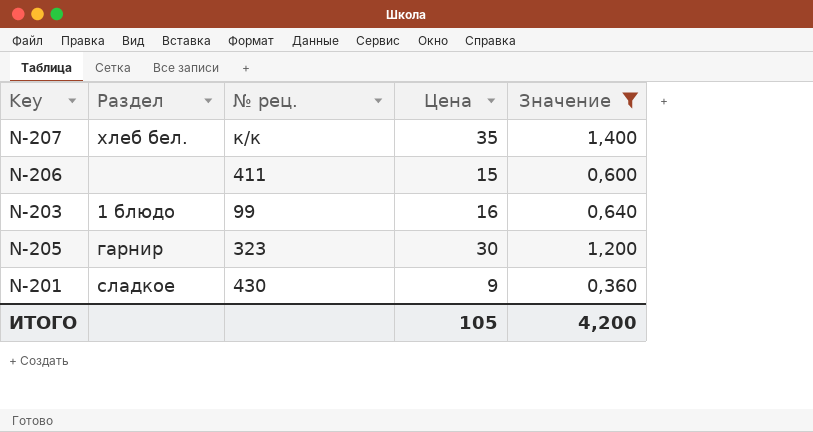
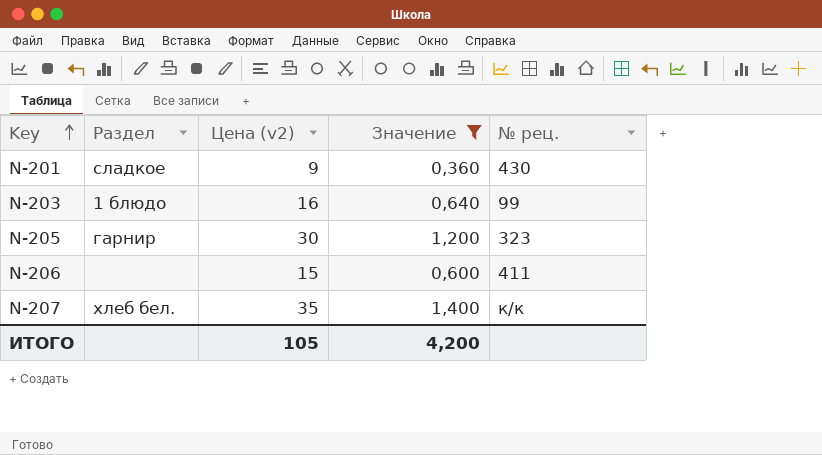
row order: none -> Key ascending
column name: Цена -> Цена (v2)
column № рец. | position: 3 -> 5

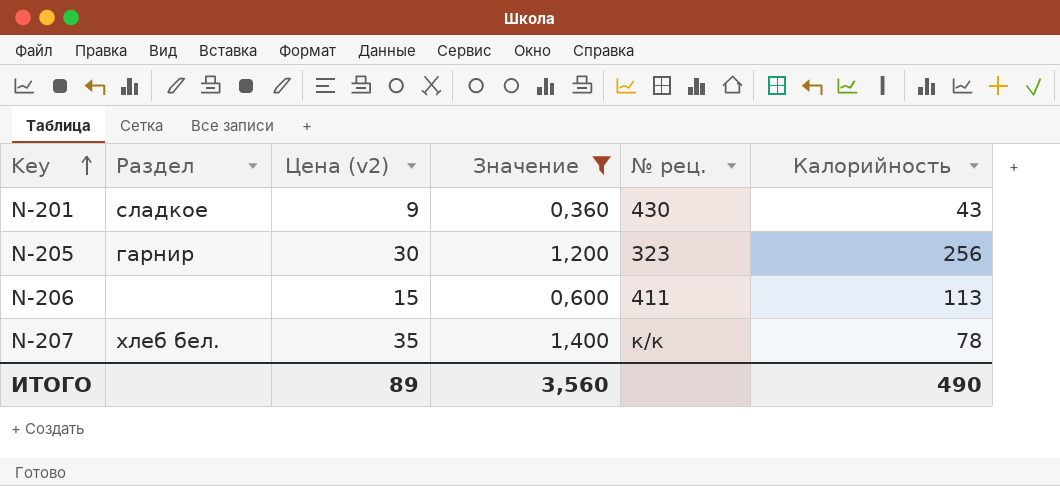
column Калорийность | position: none -> 6
row N-203: 1 блюдо | 16 | 0,640 | 99 -> none
ИТОГО | Цена (v2): 105 -> 89
ИТОГО | Значение: 4,200 -> 3,560

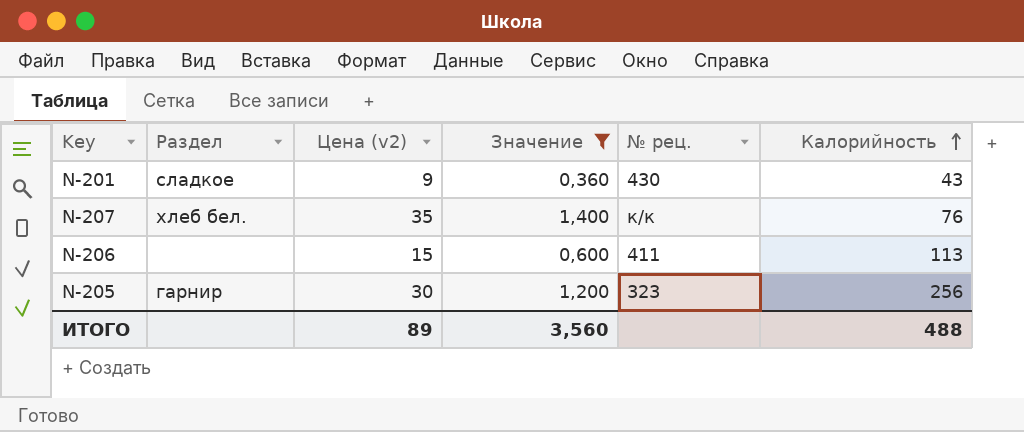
row order: Key ascending -> Калорийность ascending
N-207 | Калорийность: 78 -> 76
ИТОГО | Калорийность: 490 -> 488

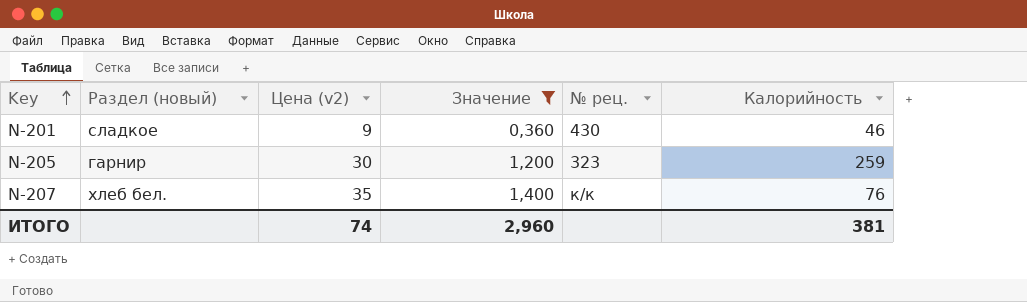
row order: Калорийность ascending -> Key ascending
column name: Раздел -> Раздел (новый)
row N-206: none | 15 | 0,600 | 411 | 113 -> none
N-201 | Калорийность: 43 -> 46
N-205 | Калорийность: 256 -> 259
ИТОГО | Цена (v2): 89 -> 74
ИТОГО | Значение: 3,560 -> 2,960
ИТОГО | Калорийность: 488 -> 381

